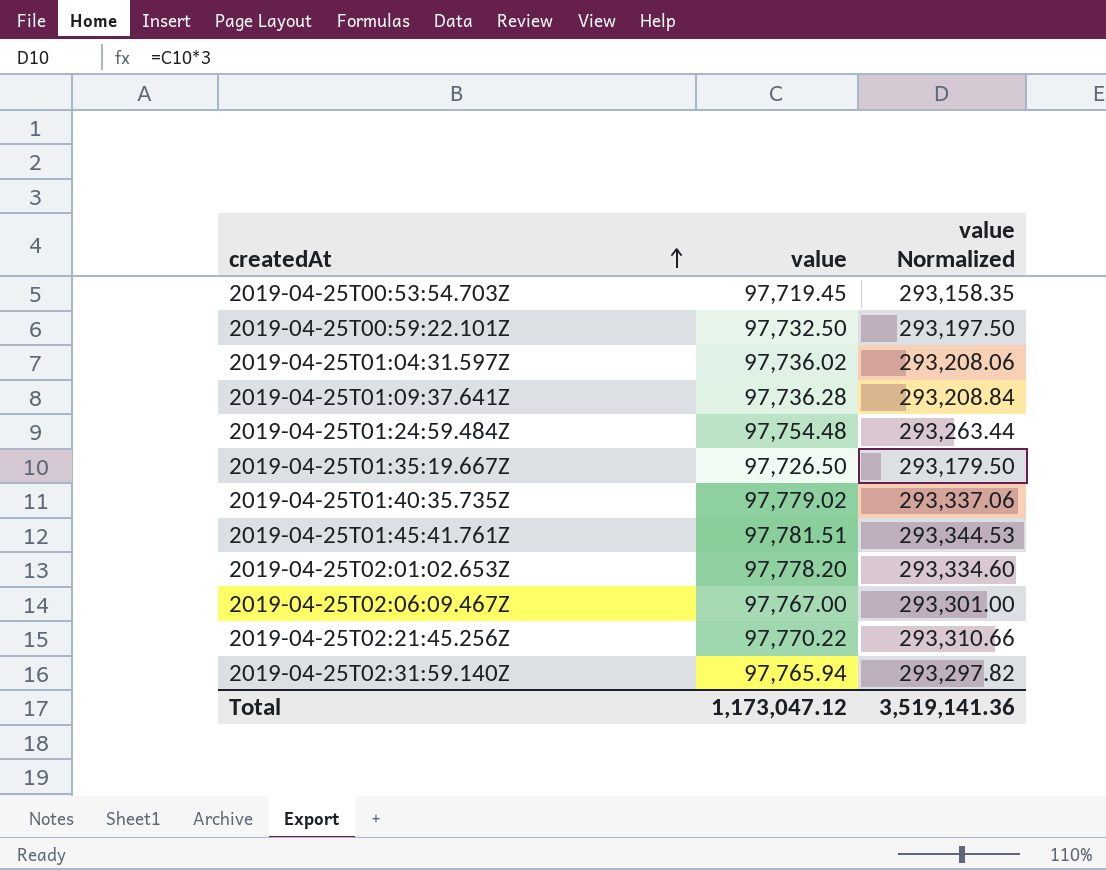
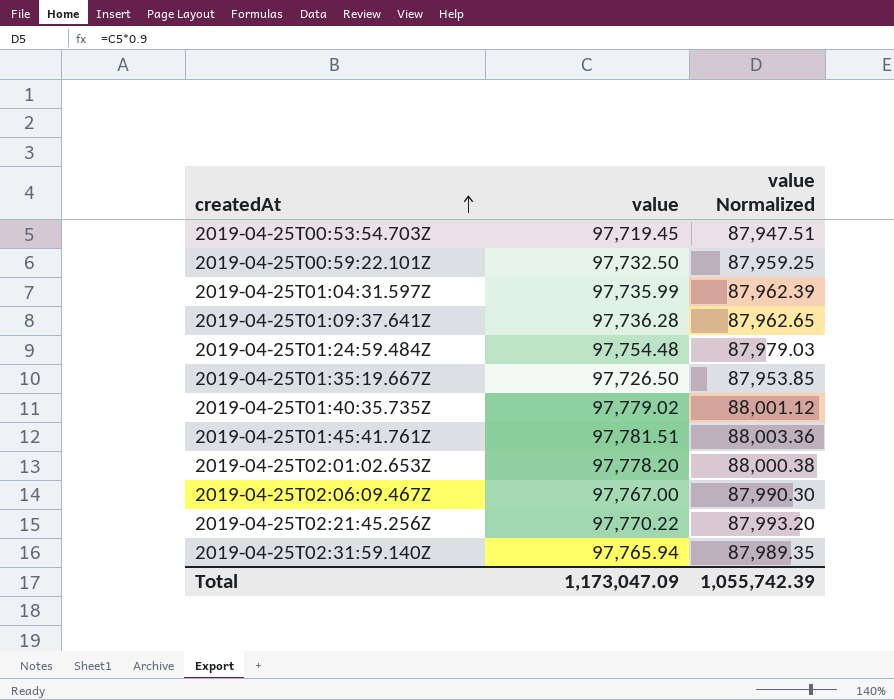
column value Normalized | formula: [value] * 3 -> [value] * 0.9
2019-04-25T01:04:31.597Z | value: 97,736.02 -> 97,735.99
Total | value: 1,173,047.12 -> 1,173,047.09
Total | value Normalized: 3,519,141.36 -> 1,055,742.39

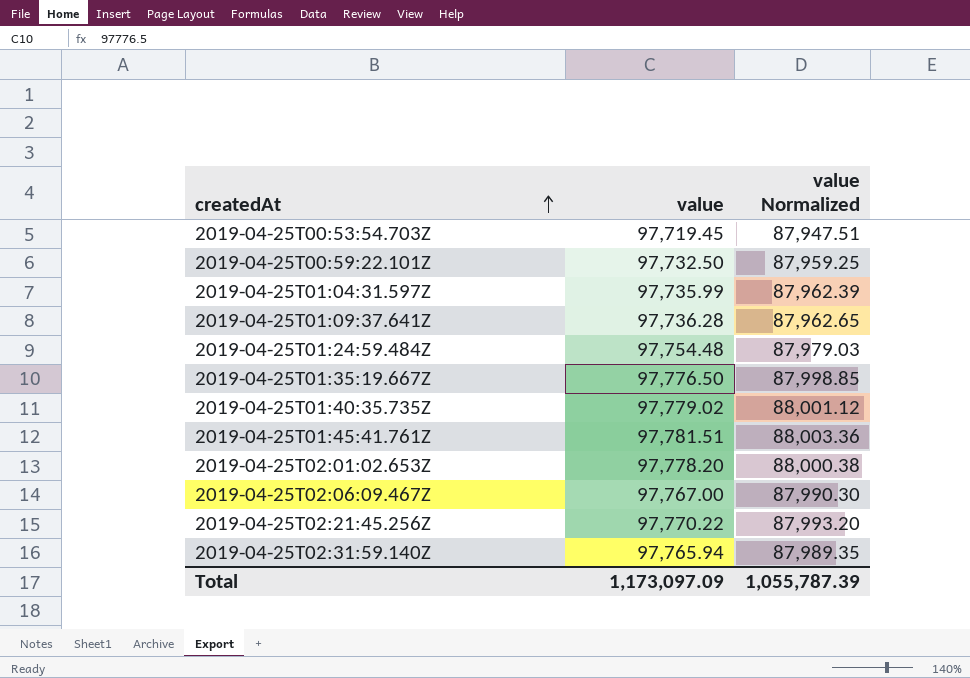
2019-04-25T01:35:19.667Z | value: 97,726.50 -> 97,776.50
2019-04-25T01:35:19.667Z | value Normalized: 87,953.85 -> 87,998.85
Total | value: 1,173,047.09 -> 1,173,097.09
Total | value Normalized: 1,055,742.39 -> 1,055,787.39

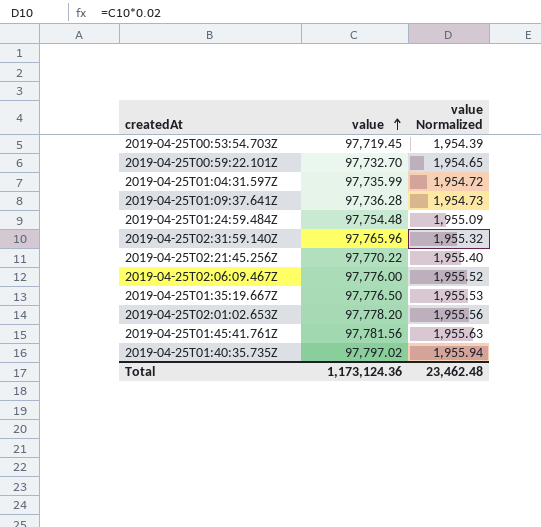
row order: createdAt ascending -> value ascending
column value Normalized | formula: [value] * 0.9 -> [value] * 0.02
2019-04-25T00:59:22.101Z | value: 97,732.50 -> 97,732.70
2019-04-25T02:31:59.140Z | value: 97,765.94 -> 97,765.96
2019-04-25T02:06:09.467Z | value: 97,767.00 -> 97,776.00
2019-04-25T01:45:41.761Z | value: 97,781.51 -> 97,781.56
2019-04-25T01:40:35.735Z | value: 97,779.02 -> 97,797.02
Total | value: 1,173,097.09 -> 1,173,124.36
Total | value Normalized: 1,055,787.39 -> 23,462.48

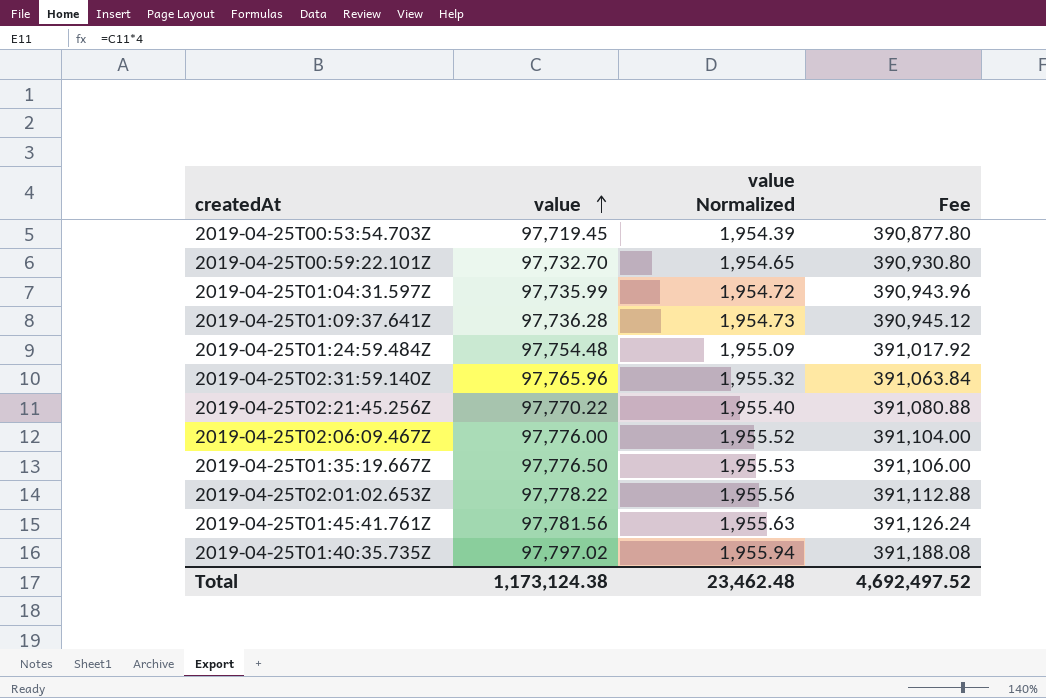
column Fee | formula: none -> [value] * 4
2019-04-25T02:01:02.653Z | value: 97,778.20 -> 97,778.22
Total | value: 1,173,124.36 -> 1,173,124.38

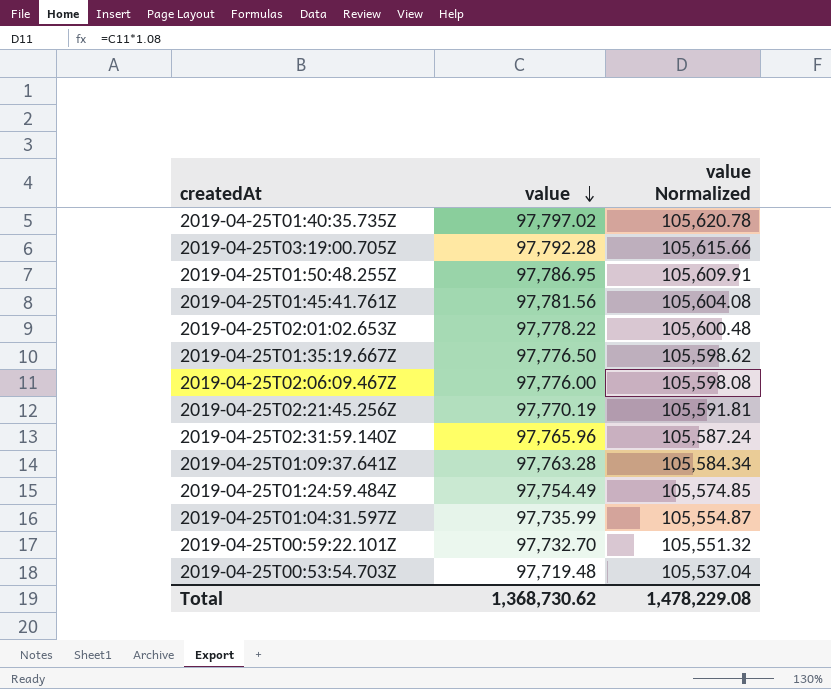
row order: value ascending -> value descending
column Fee | formula: [value] * 4 -> none
column value Normalized | formula: [value] * 0.02 -> [value] * 1.08
row 2019-04-25T03:19:00.705Z: none -> 97,792.28 | 105,615.66
row 2019-04-25T01:50:48.255Z: none -> 97,786.95 | 105,609.91
2019-04-25T02:21:45.256Z | value: 97,770.22 -> 97,770.19
2019-04-25T01:09:37.641Z | value: 97,736.28 -> 97,763.28
2019-04-25T01:24:59.484Z | value: 97,754.48 -> 97,754.49
2019-04-25T00:53:54.703Z | value: 97,719.45 -> 97,719.48
Total | value: 1,173,124.38 -> 1,368,730.62
Total | value Normalized: 23,462.48 -> 1,478,229.08

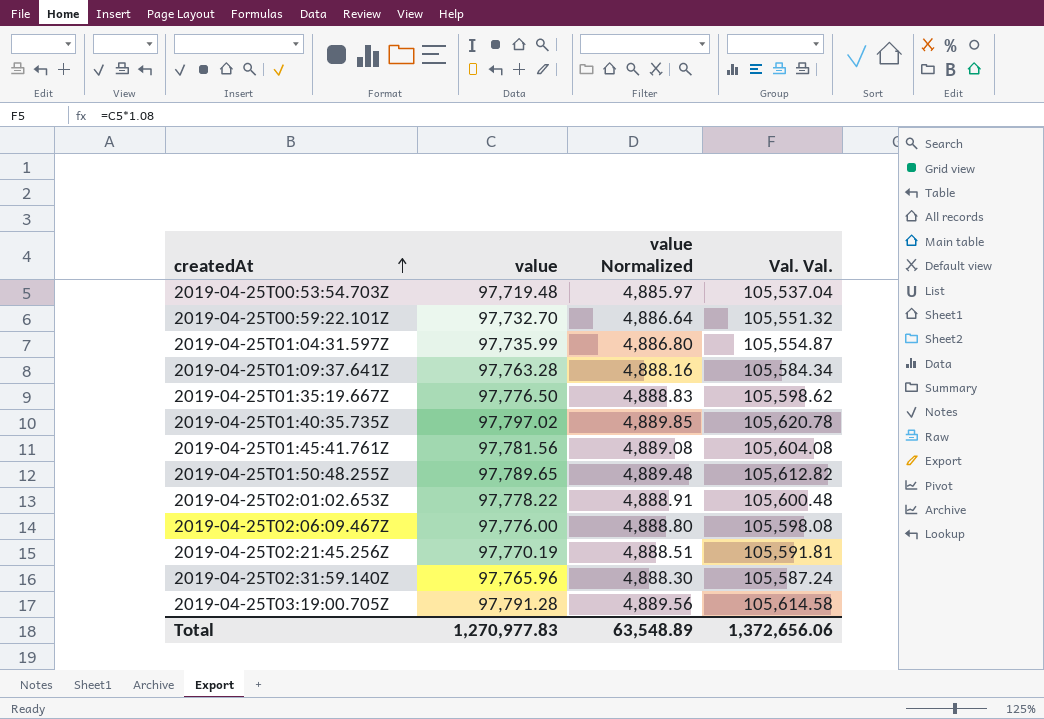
row order: value descending -> createdAt ascending
column value Normalized | formula: [value] * 1.08 -> [value] * 0.05
column Val. Val. | formula: none -> [value] * 1.08
row 2019-04-25T01:24:59.484Z: 97,754.49 | 105,574.85 -> none
2019-04-25T01:50:48.255Z | value: 97,786.95 -> 97,789.65
2019-04-25T03:19:00.705Z | value: 97,792.28 -> 97,791.28
Total | value: 1,368,730.62 -> 1,270,977.83
Total | value Normalized: 1,478,229.08 -> 63,548.89

